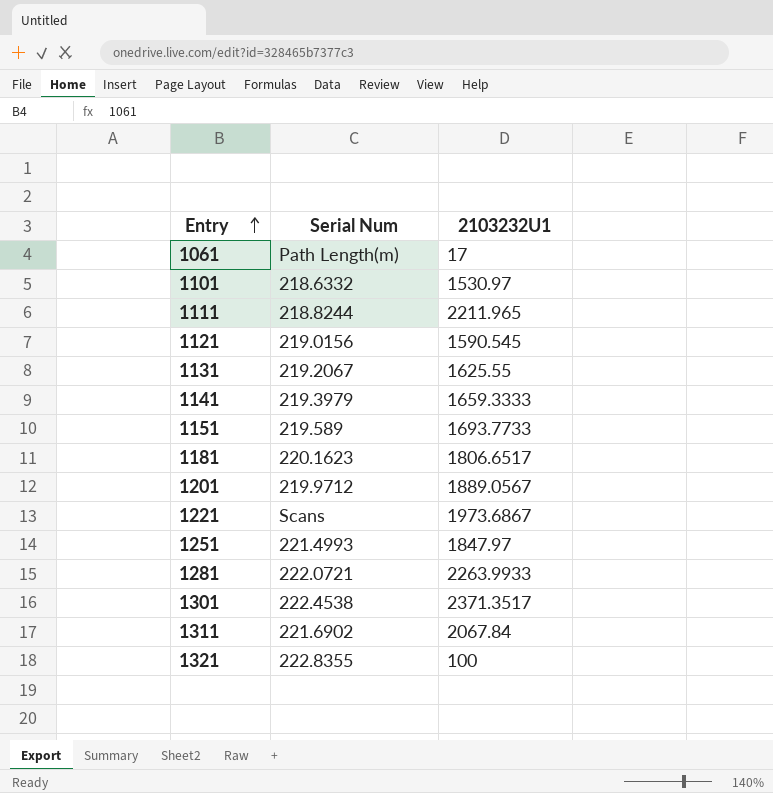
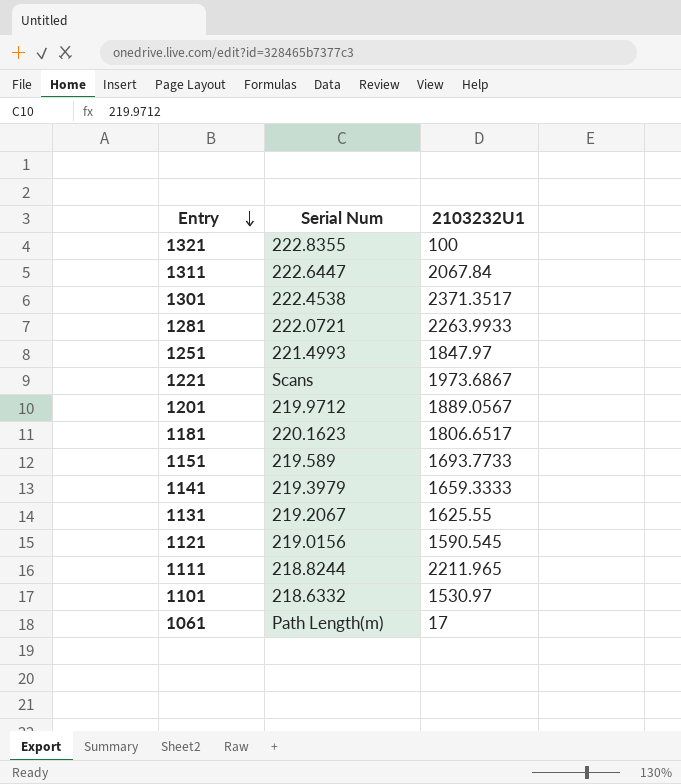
row order: Entry ascending -> Entry descending
1311 | Serial Num: 221.6902 -> 222.6447

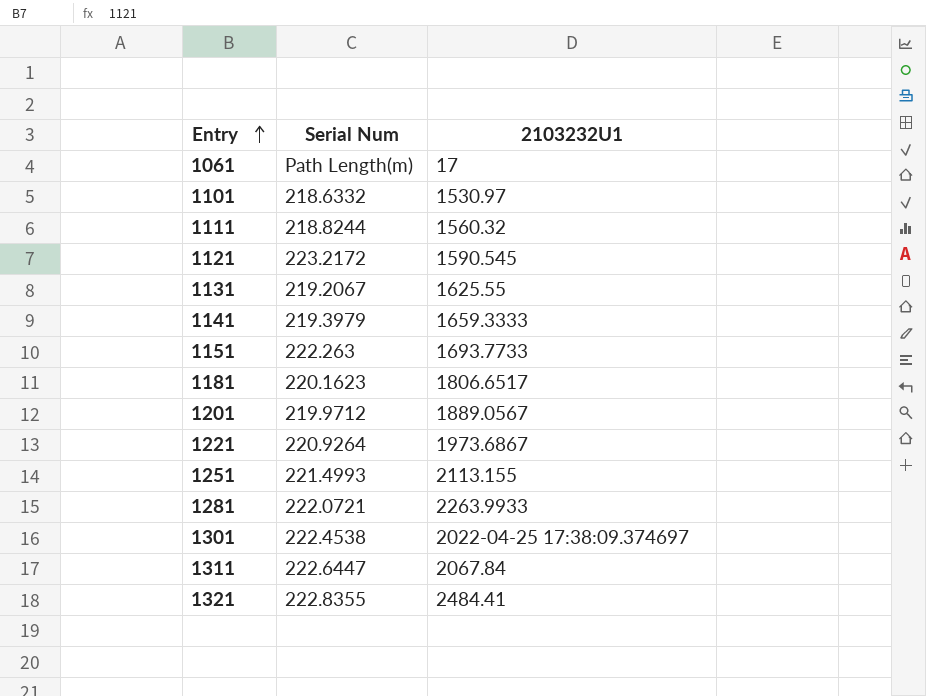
row order: Entry descending -> Entry ascending
1111 | 2103232U1: 2211.965 -> 1560.32
1121 | Serial Num: 219.0156 -> 223.2172
1151 | Serial Num: 219.589 -> 222.263
1221 | Serial Num: Scans -> 220.9264
1251 | 2103232U1: 1847.97 -> 2113.155
1301 | 2103232U1: 2371.3517 -> 2022-04-25 17:38:09.374697
1321 | 2103232U1: 100 -> 2484.41

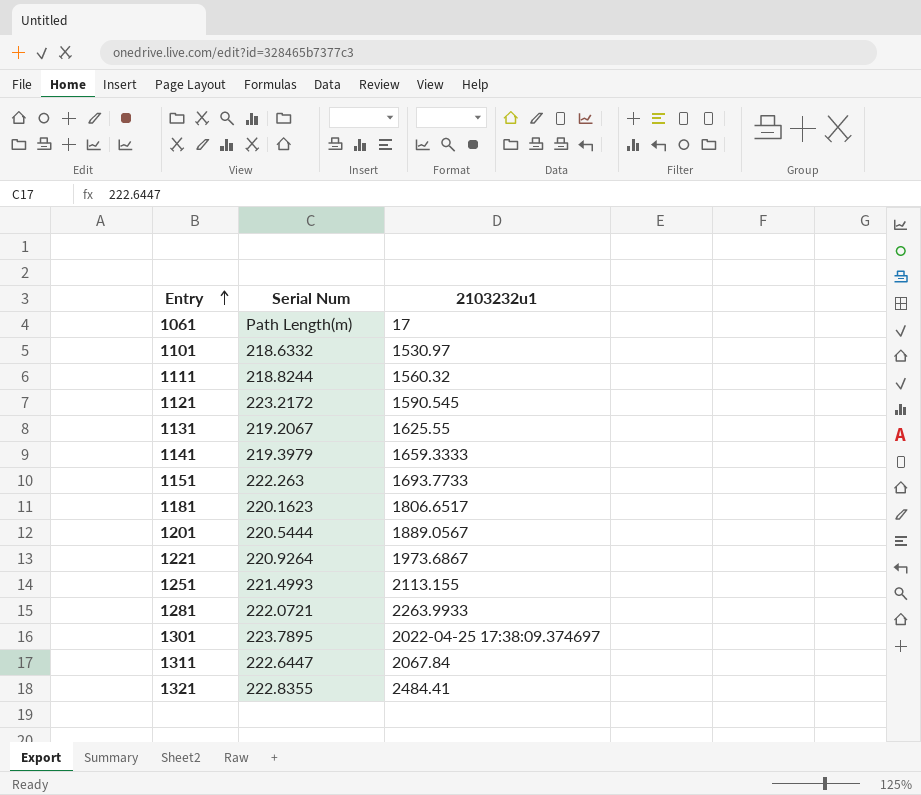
column name: 2103232U1 -> 2103232u1
1201 | Serial Num: 219.9712 -> 220.5444
1301 | Serial Num: 222.4538 -> 223.7895

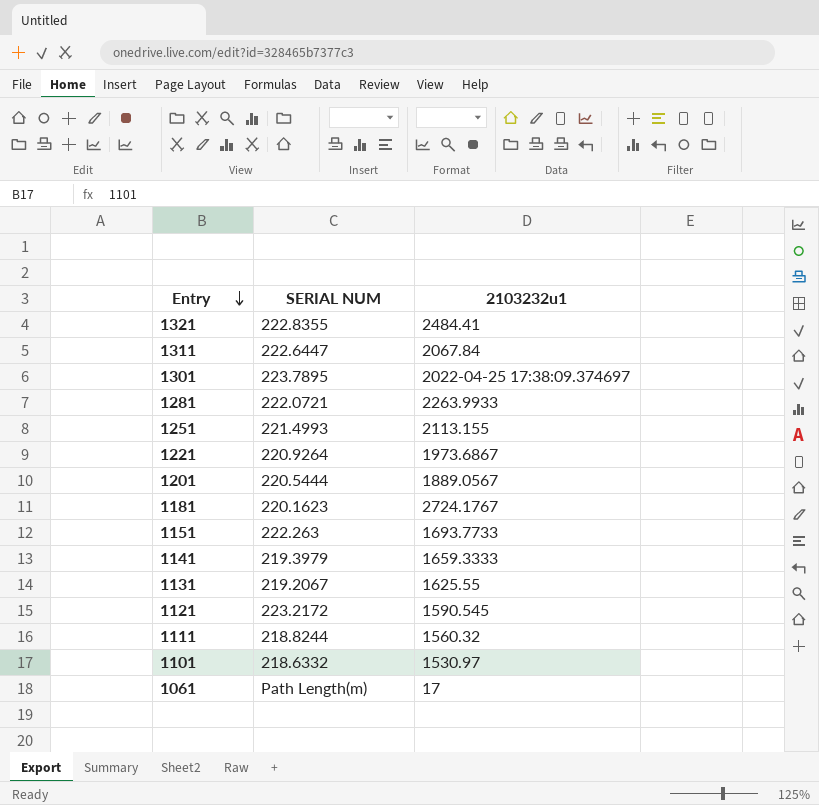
row order: Entry ascending -> Entry descending
column name: Serial Num -> SERIAL NUM
1181 | 2103232u1: 1806.6517 -> 2724.1767

